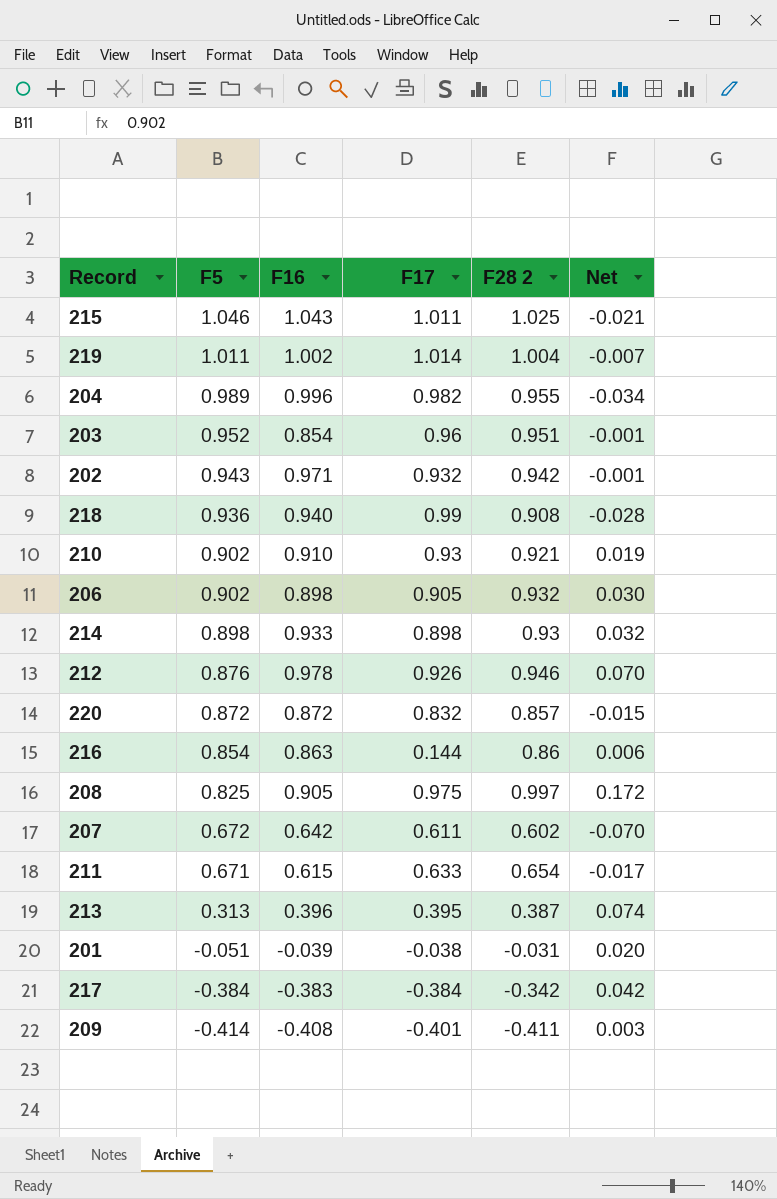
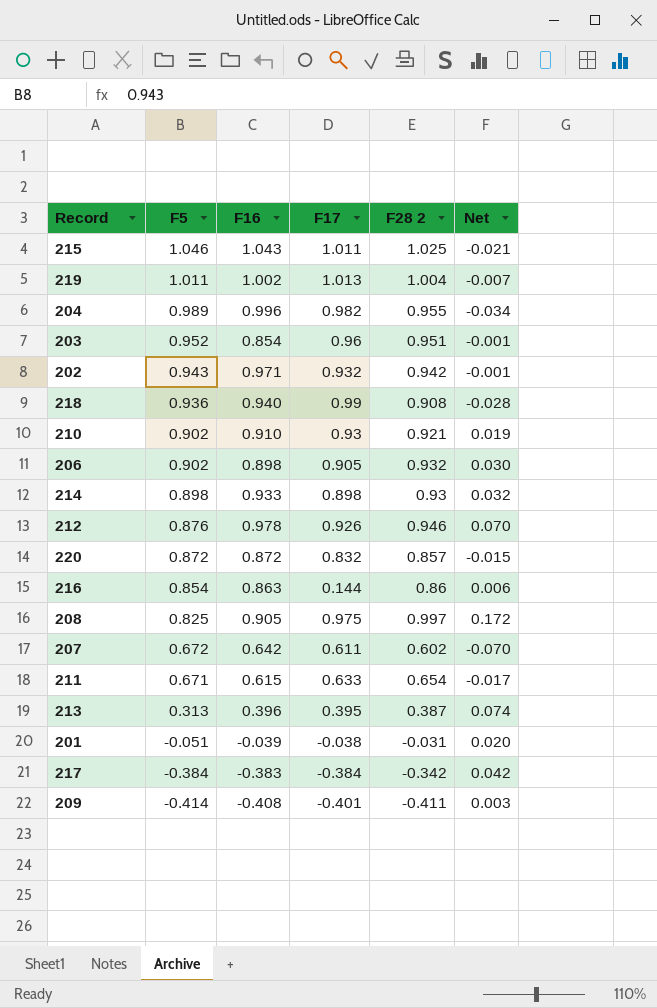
219 | F17: 1.014 -> 1.013

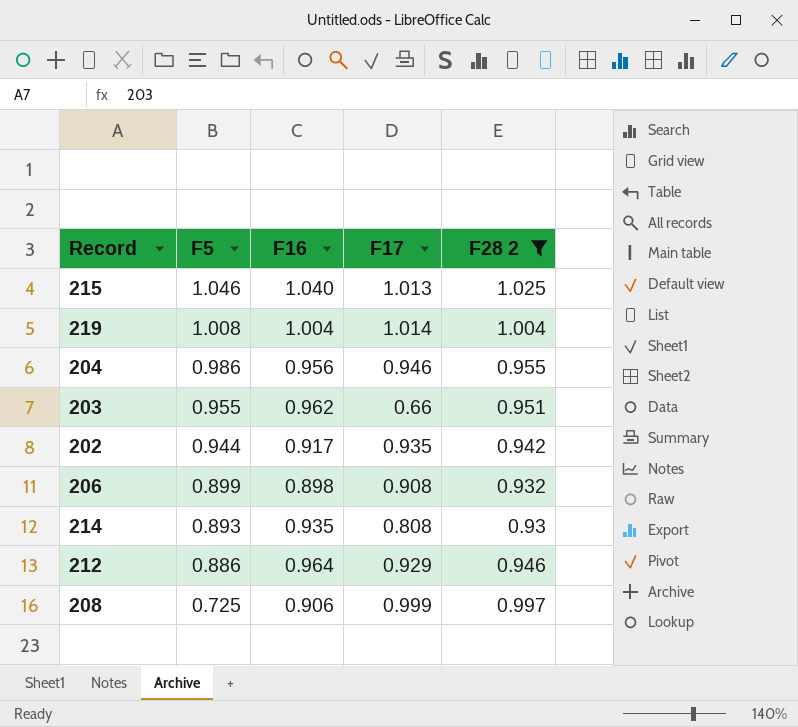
filter: none -> F28 2 >= 0.93
column Net | formula: [F28 2] - [F5] -> none
215 | F16: 1.043 -> 1.040
215 | F17: 1.011 -> 1.013
219 | F5: 1.011 -> 1.008
219 | F16: 1.002 -> 1.004
219 | F17: 1.013 -> 1.014
204 | F5: 0.989 -> 0.986
204 | F16: 0.996 -> 0.956
204 | F17: 0.982 -> 0.946
203 | F5: 0.952 -> 0.955
203 | F16: 0.854 -> 0.962
203 | F17: 0.96 -> 0.66
202 | F5: 0.943 -> 0.944
202 | F16: 0.971 -> 0.917
202 | F17: 0.932 -> 0.935
206 | F5: 0.902 -> 0.899
206 | F17: 0.905 -> 0.908
214 | F5: 0.898 -> 0.893
214 | F16: 0.933 -> 0.935
214 | F17: 0.898 -> 0.808
212 | F5: 0.876 -> 0.886
212 | F16: 0.978 -> 0.964
212 | F17: 0.926 -> 0.929
208 | F5: 0.825 -> 0.725
208 | F16: 0.905 -> 0.906
208 | F17: 0.975 -> 0.999

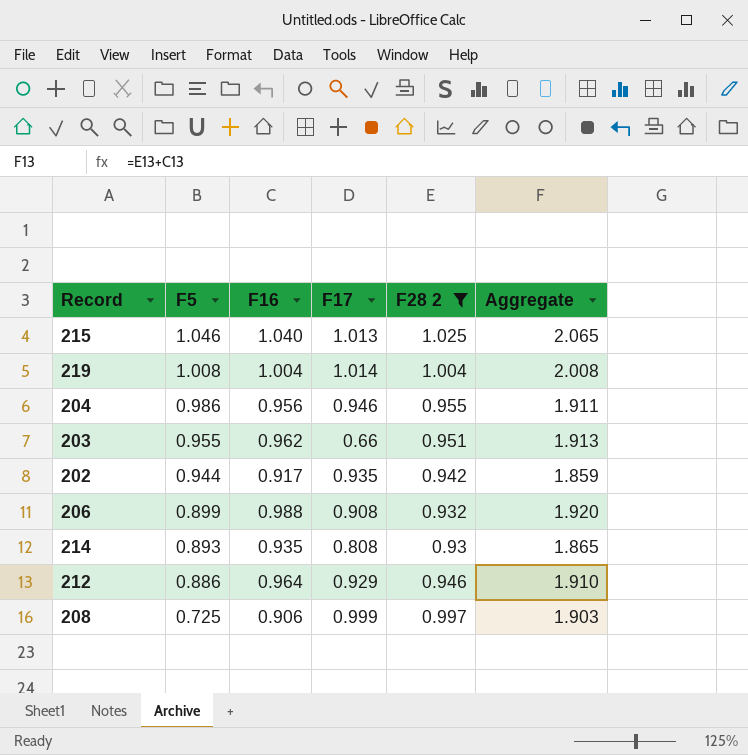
column Aggregate | formula: none -> [F16] + [F28 2]
206 | F16: 0.898 -> 0.988

